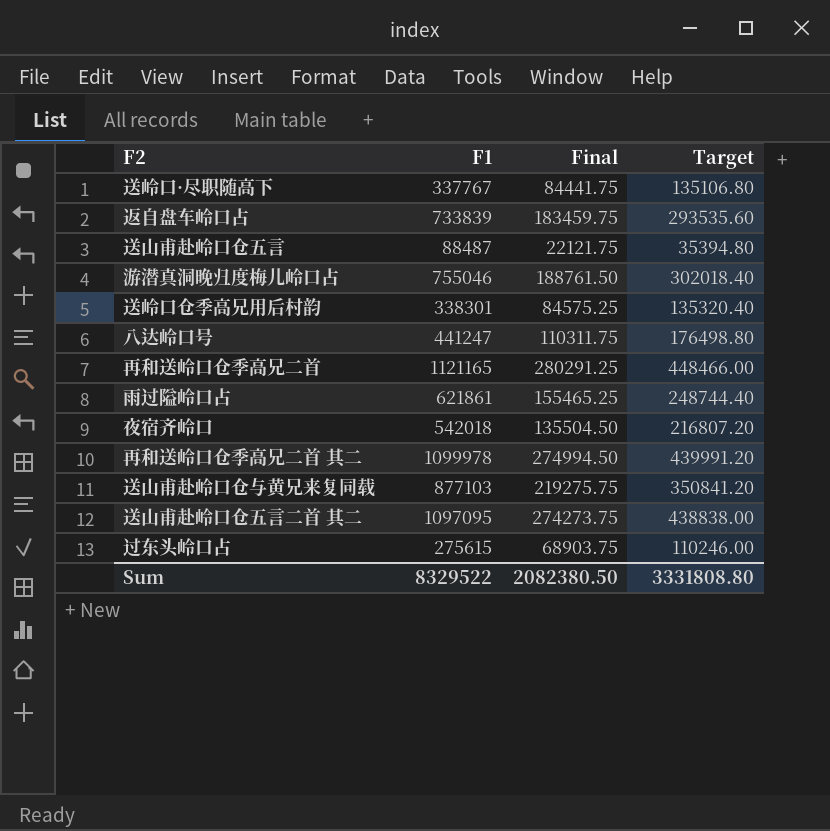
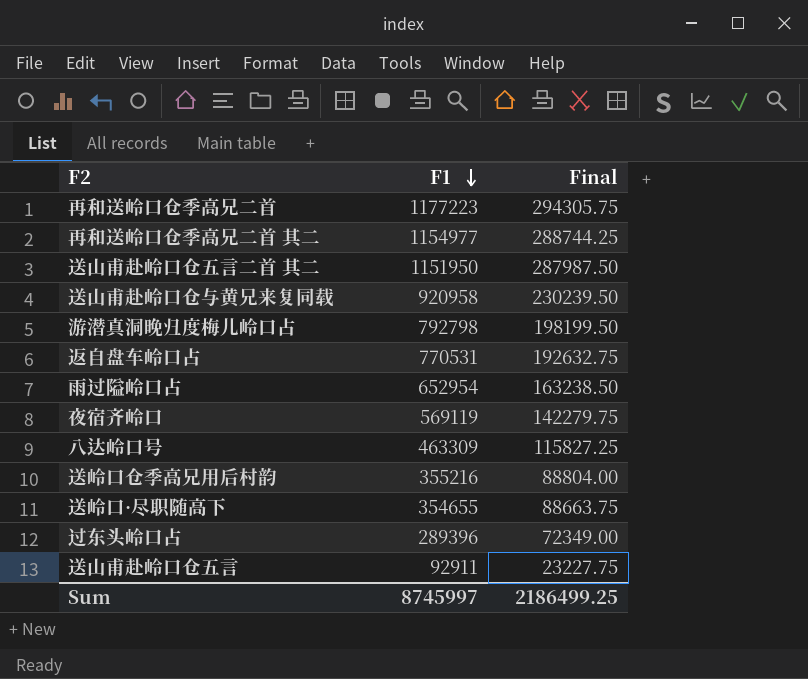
row order: none -> F1 descending
column Target | formula: [F1] * 0.4 -> none
再和送岭口仓季高兄二首 | F1: 1121165 -> 1177223
再和送岭口仓季高兄二首 | Final: 280291.25 -> 294305.75
再和送岭口仓季高兄二首 其二 | F1: 1099978 -> 1154977
再和送岭口仓季高兄二首 其二 | Final: 274994.50 -> 288744.25
送山甫赴岭口仓五言二首 其二 | F1: 1097095 -> 1151950
送山甫赴岭口仓五言二首 其二 | Final: 274273.75 -> 287987.50
送山甫赴岭口仓与黄兄来复同载 | F1: 877103 -> 920958
送山甫赴岭口仓与黄兄来复同载 | Final: 219275.75 -> 230239.50
游潜真洞晚归度梅儿岭口占 | F1: 755046 -> 792798
游潜真洞晚归度梅儿岭口占 | Final: 188761.50 -> 198199.50
返自盘车岭口占 | F1: 733839 -> 770531
返自盘车岭口占 | Final: 183459.75 -> 192632.75
雨过隘岭口占 | F1: 621861 -> 652954
雨过隘岭口占 | Final: 155465.25 -> 163238.50
夜宿齐岭口 | F1: 542018 -> 569119
夜宿齐岭口 | Final: 135504.50 -> 142279.75
八达岭口号 | F1: 441247 -> 463309
八达岭口号 | Final: 110311.75 -> 115827.25
送岭口仓季高兄用后村韵 | F1: 338301 -> 355216
送岭口仓季高兄用后村韵 | Final: 84575.25 -> 88804.00
送岭口·尽职随高下 | F1: 337767 -> 354655
送岭口·尽职随高下 | Final: 84441.75 -> 88663.75
过东头岭口占 | F1: 275615 -> 289396
过东头岭口占 | Final: 68903.75 -> 72349.00
送山甫赴岭口仓五言 | F1: 88487 -> 92911
送山甫赴岭口仓五言 | Final: 22121.75 -> 23227.75
Sum | F1: 8329522 -> 8745997
Sum | Final: 2082380.50 -> 2186499.25

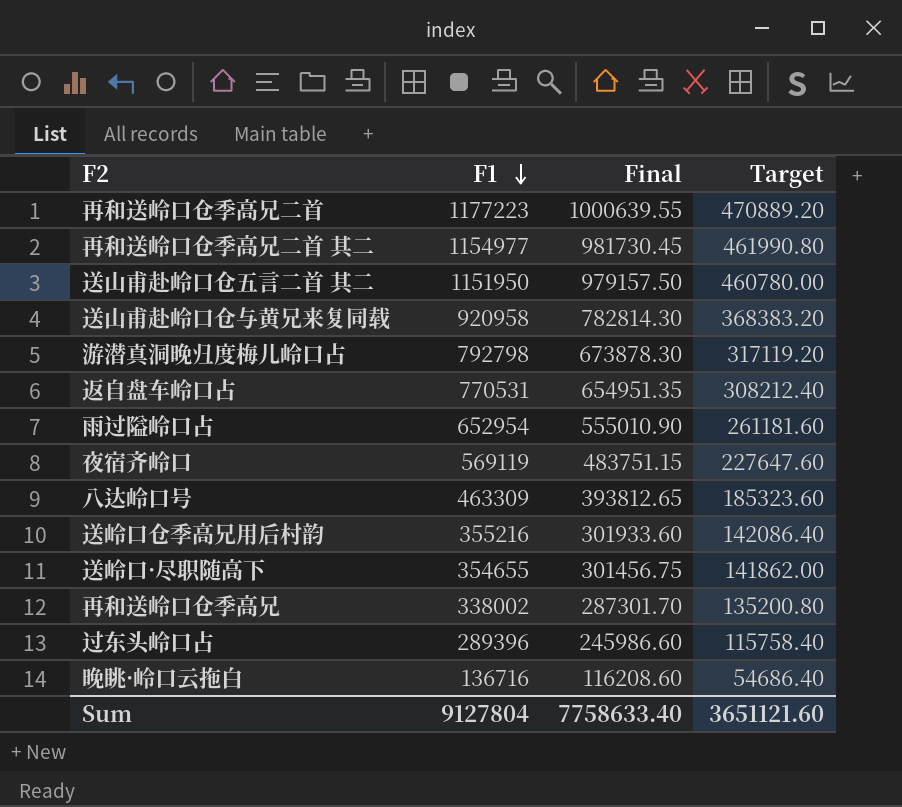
column Final | formula: [F1] * 0.25 -> [F1] * 0.85
column Target | formula: none -> [F1] * 0.4
row 送山甫赴岭口仓五言: 92911 | 23227.75 -> none
row 再和送岭口仓季高兄: none -> 338002 | 287301.70 | 135200.80
row 晚眺·岭口云拖白: none -> 136716 | 116208.60 | 54686.40
Sum | F1: 8745997 -> 9127804
Sum | Final: 2186499.25 -> 7758633.40

